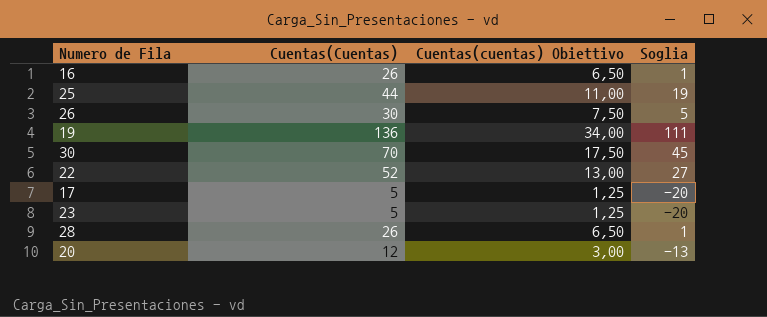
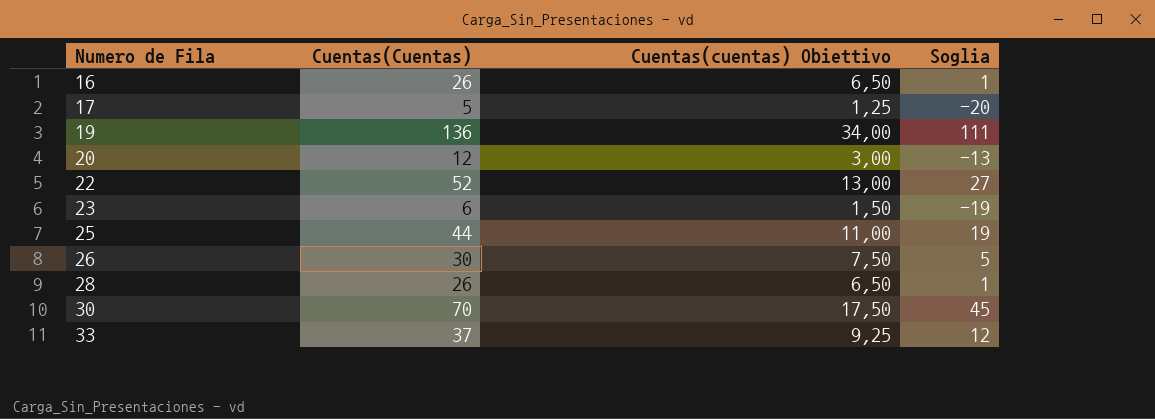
row order: none -> Numero de Fila ascending
23 | Cuentas(Cuentas): 5 -> 6
23 | Cuentas(cuentas) Obiettivo: 1,25 -> 1,50
23 | Soglia: -20 -> -19
row 33: none -> 37 | 9,25 | 12

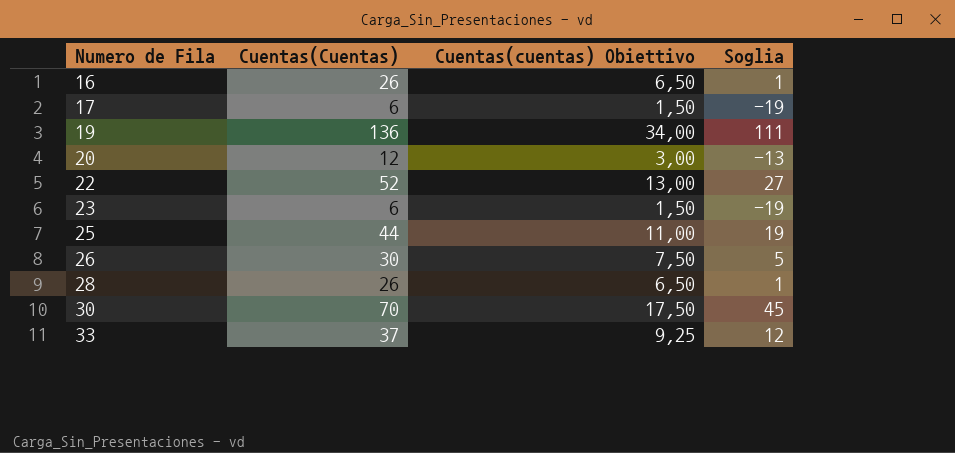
17 | Cuentas(Cuentas): 5 -> 6
17 | Cuentas(cuentas) Obiettivo: 1,25 -> 1,50
17 | Soglia: -20 -> -19

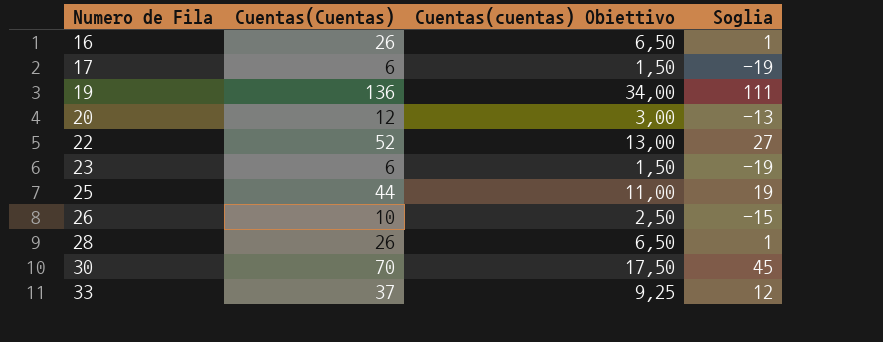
26 | Cuentas(Cuentas): 30 -> 10
26 | Cuentas(cuentas) Obiettivo: 7,50 -> 2,50
26 | Soglia: 5 -> -15

